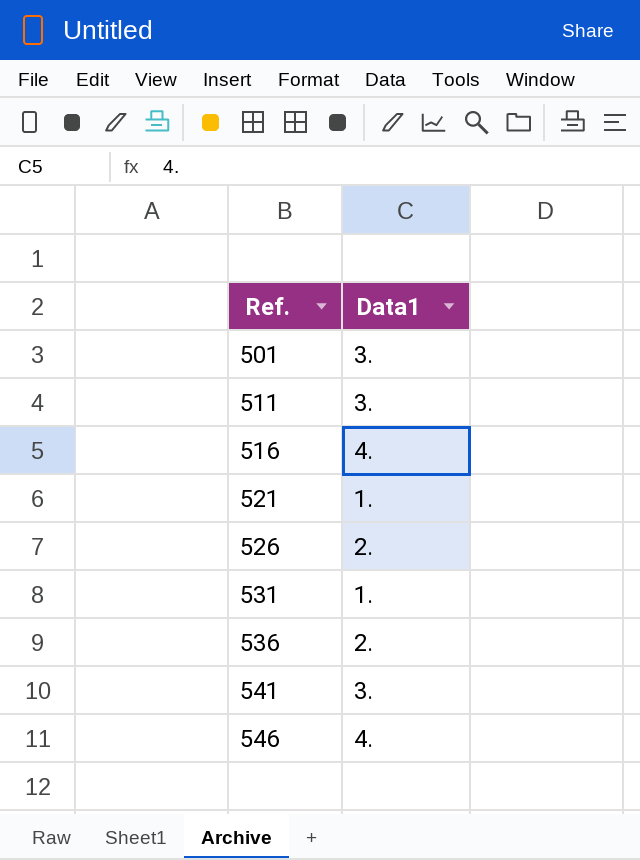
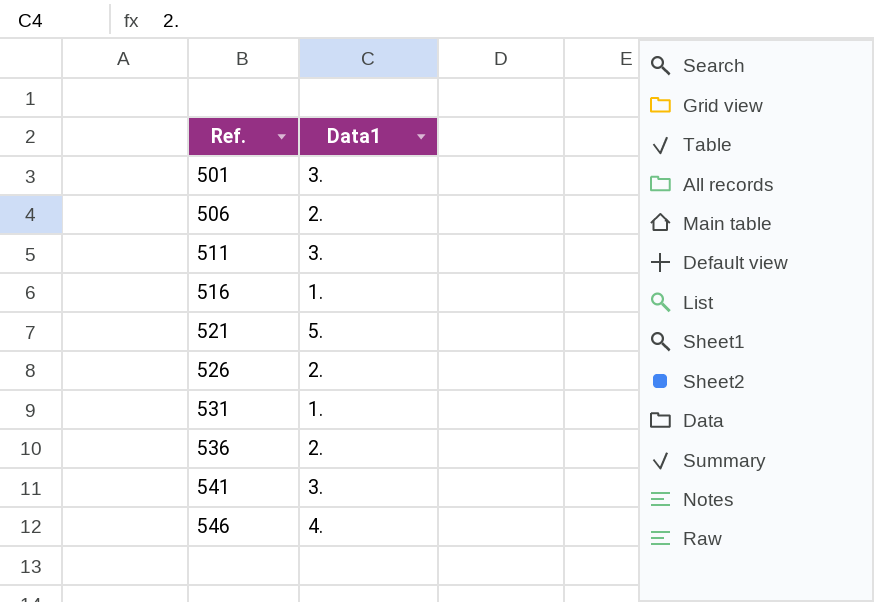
row 506: none -> 2.
516 | Data1: 4. -> 1.
521 | Data1: 1. -> 5.

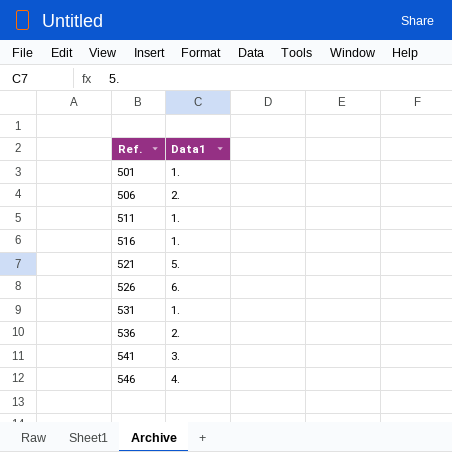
501 | Data1: 3. -> 1.
511 | Data1: 3. -> 1.
526 | Data1: 2. -> 6.

